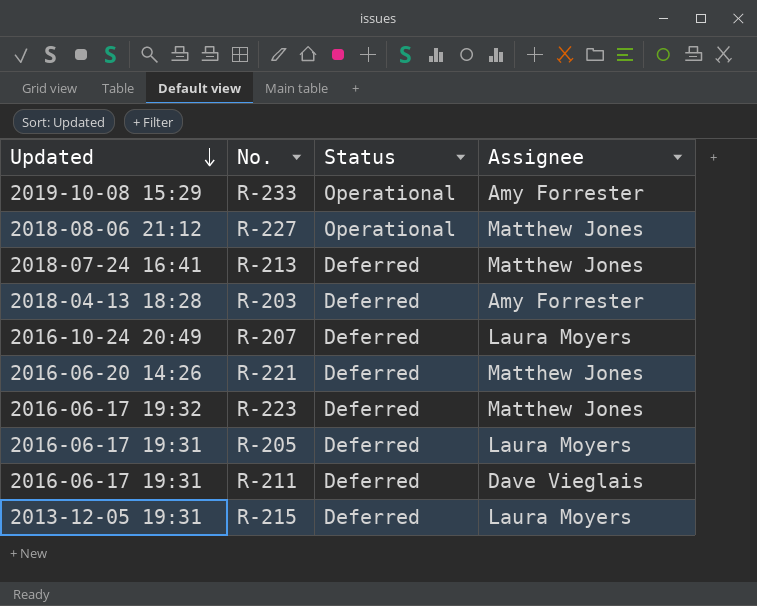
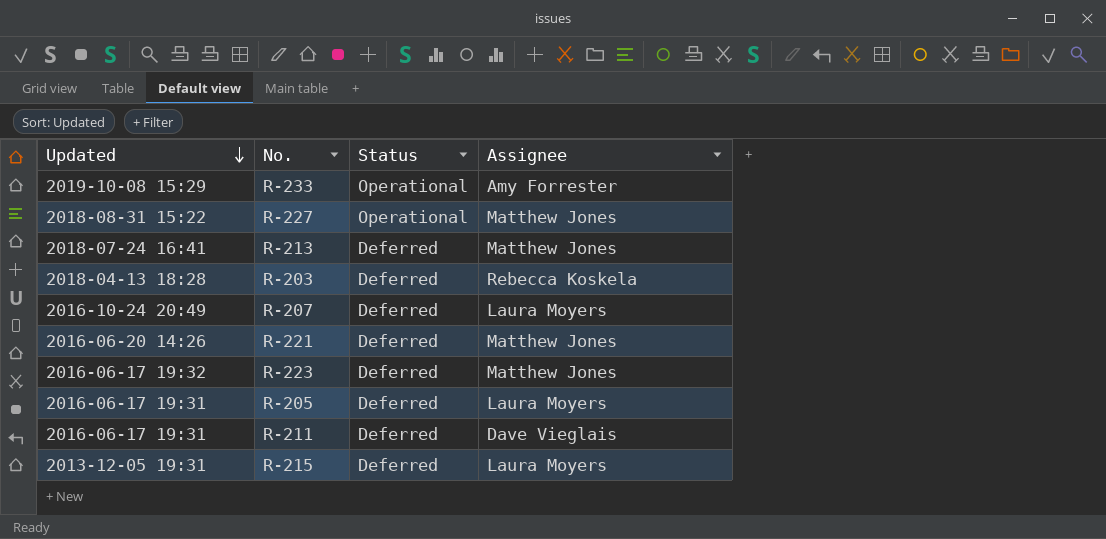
R-227 | Updated: 2018-08-06 21:12 -> 2018-08-31 15:22
R-203 | Assignee: Amy Forrester -> Rebecca Koskela

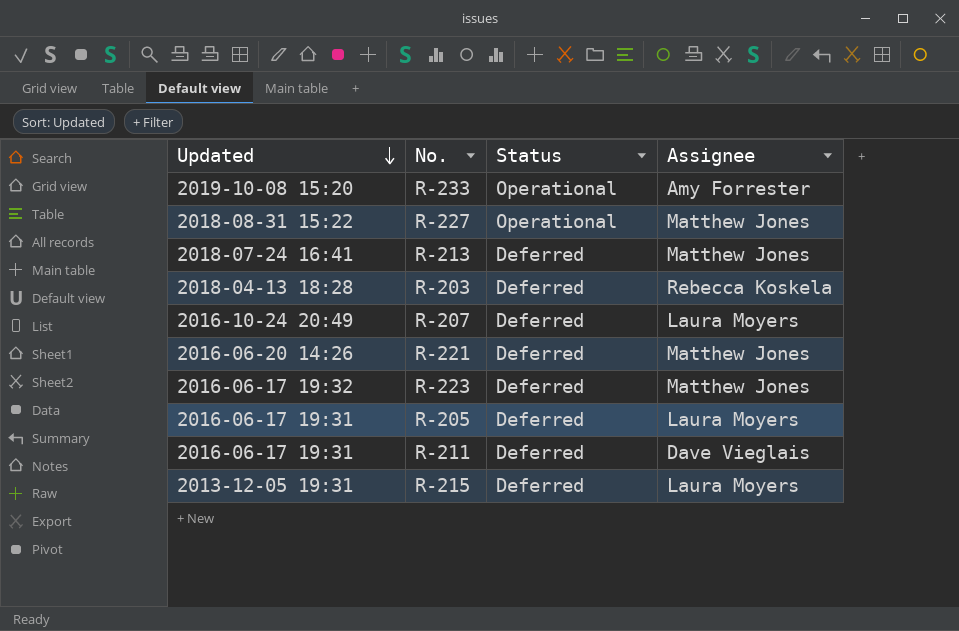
R-233 | Updated: 2019-10-08 15:29 -> 2019-10-08 15:20

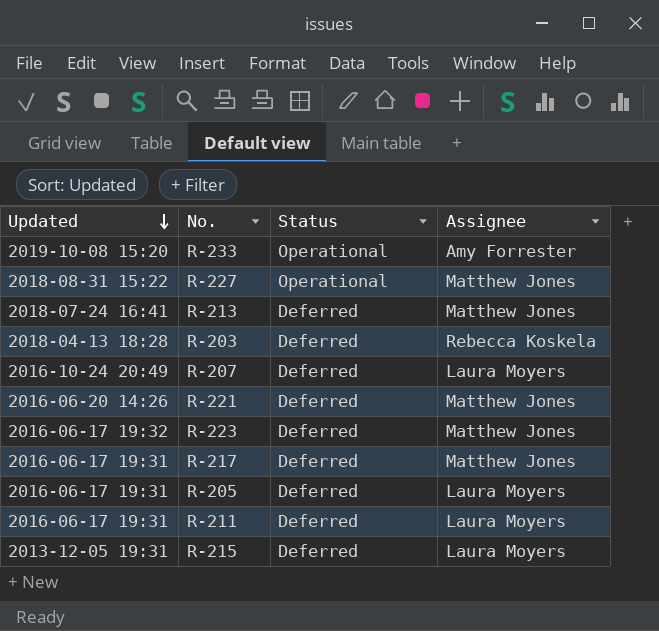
row R-217: none -> 2016-06-17 19:31 | Deferred | Matthew Jones
R-211 | Assignee: Dave Vieglais -> Laura Moyers

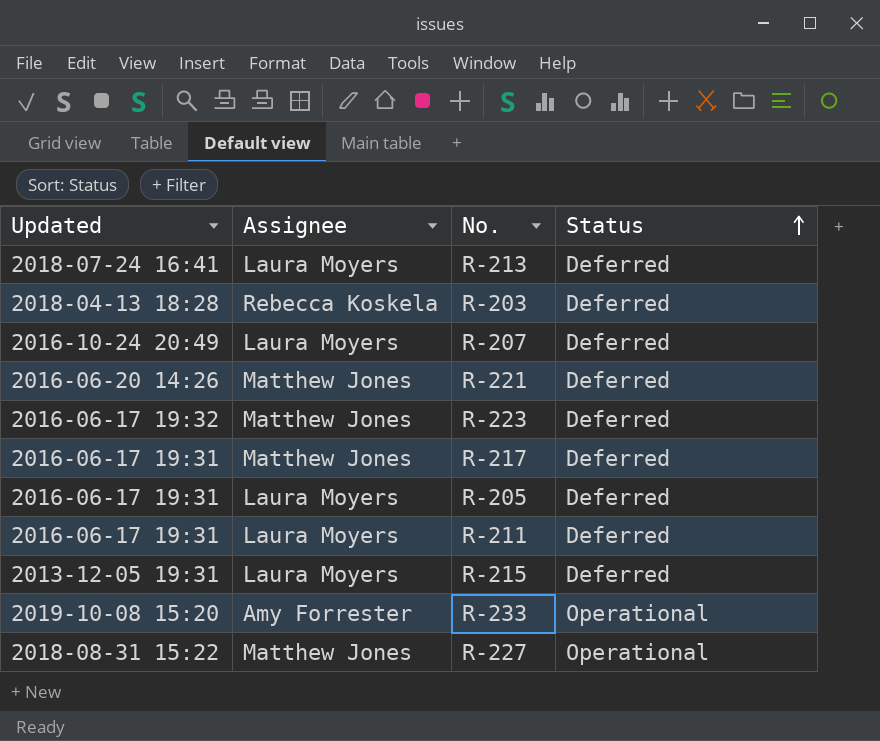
row order: Updated descending -> Status ascending
column Assignee | position: 4 -> 2
R-213 | Assignee: Matthew Jones -> Laura Moyers

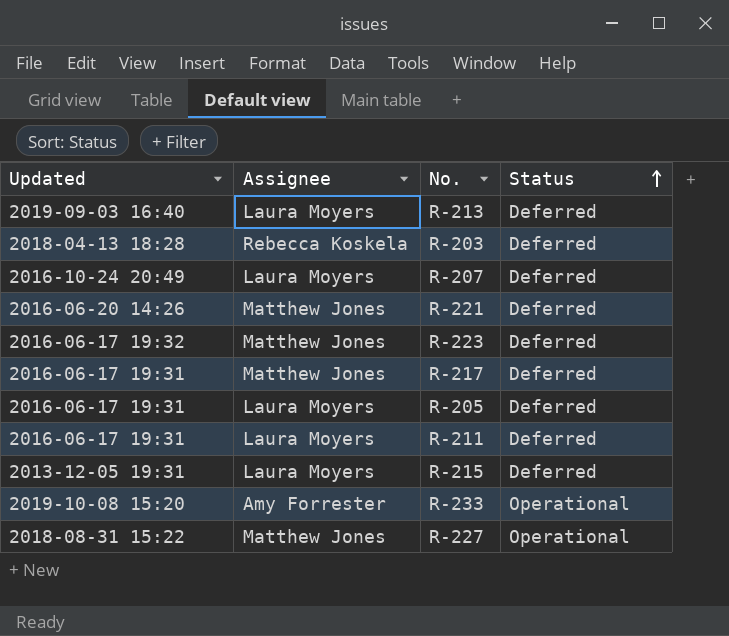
R-213 | Updated: 2018-07-24 16:41 -> 2019-09-03 16:40

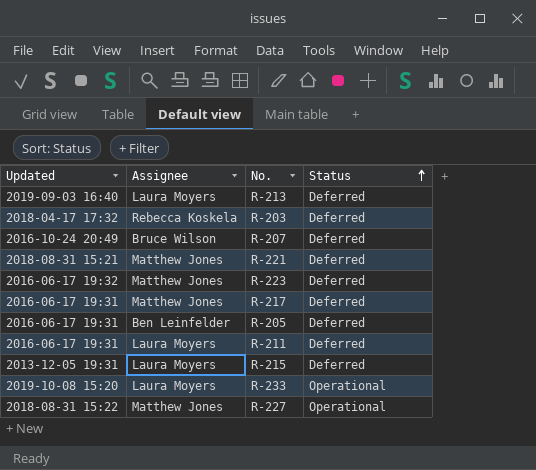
R-203 | Updated: 2018-04-13 18:28 -> 2018-04-17 17:32
R-207 | Assignee: Laura Moyers -> Bruce Wilson
R-221 | Updated: 2016-06-20 14:26 -> 2018-08-31 15:21
R-205 | Assignee: Laura Moyers -> Ben Leinfelder
R-233 | Assignee: Amy Forrester -> Laura Moyers

